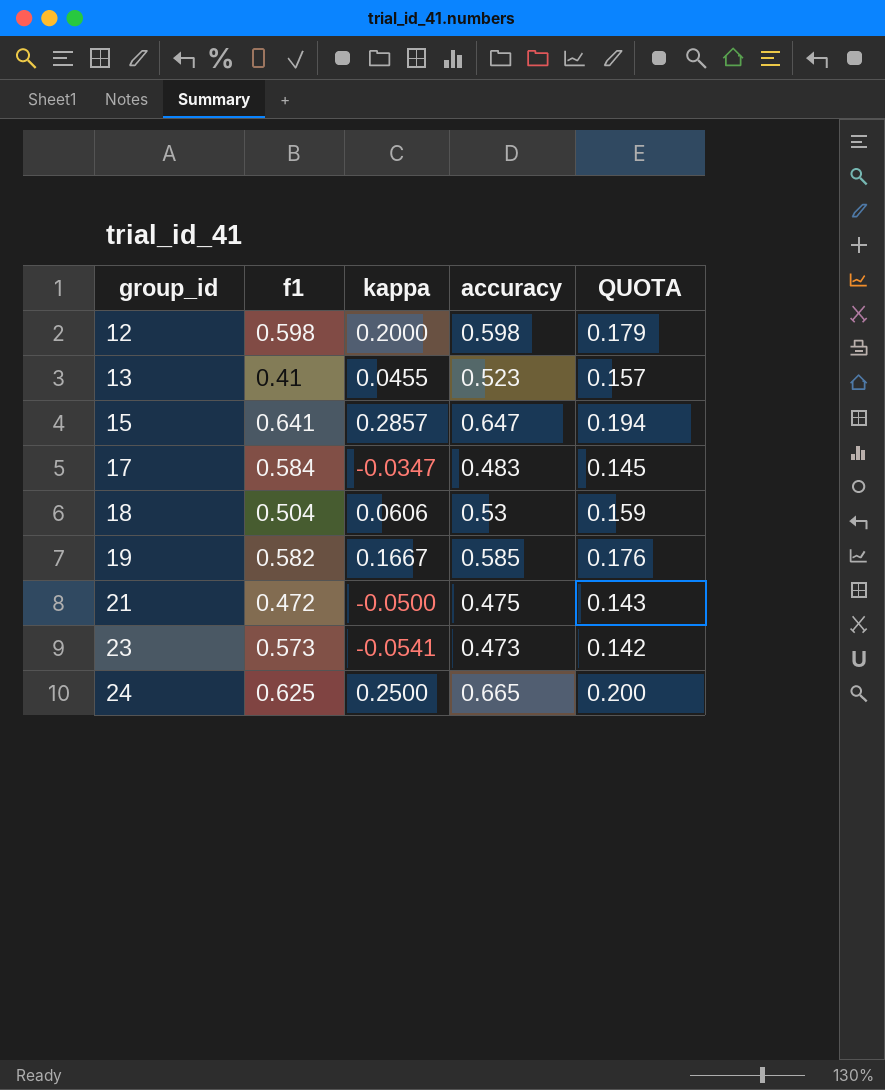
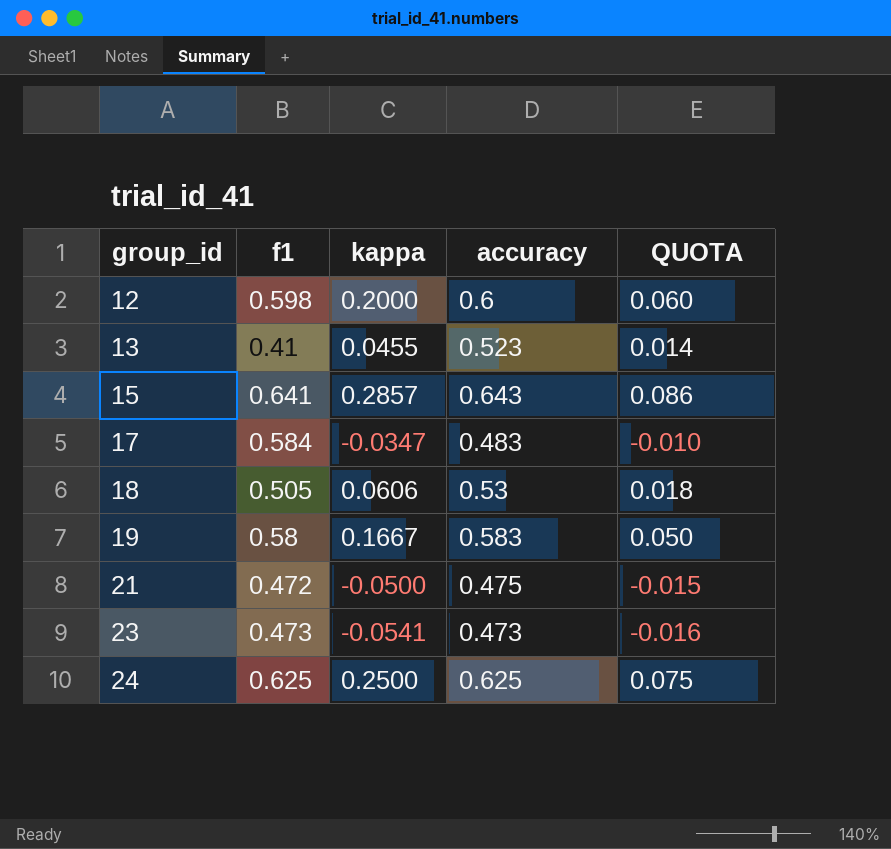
column QUOTA | formula: [accuracy] * 0.3 -> [kappa] * 0.3
12 | accuracy: 0.598 -> 0.6
15 | accuracy: 0.647 -> 0.643
18 | f1: 0.504 -> 0.505
19 | f1: 0.582 -> 0.58
19 | accuracy: 0.585 -> 0.583
23 | f1: 0.573 -> 0.473
24 | accuracy: 0.665 -> 0.625

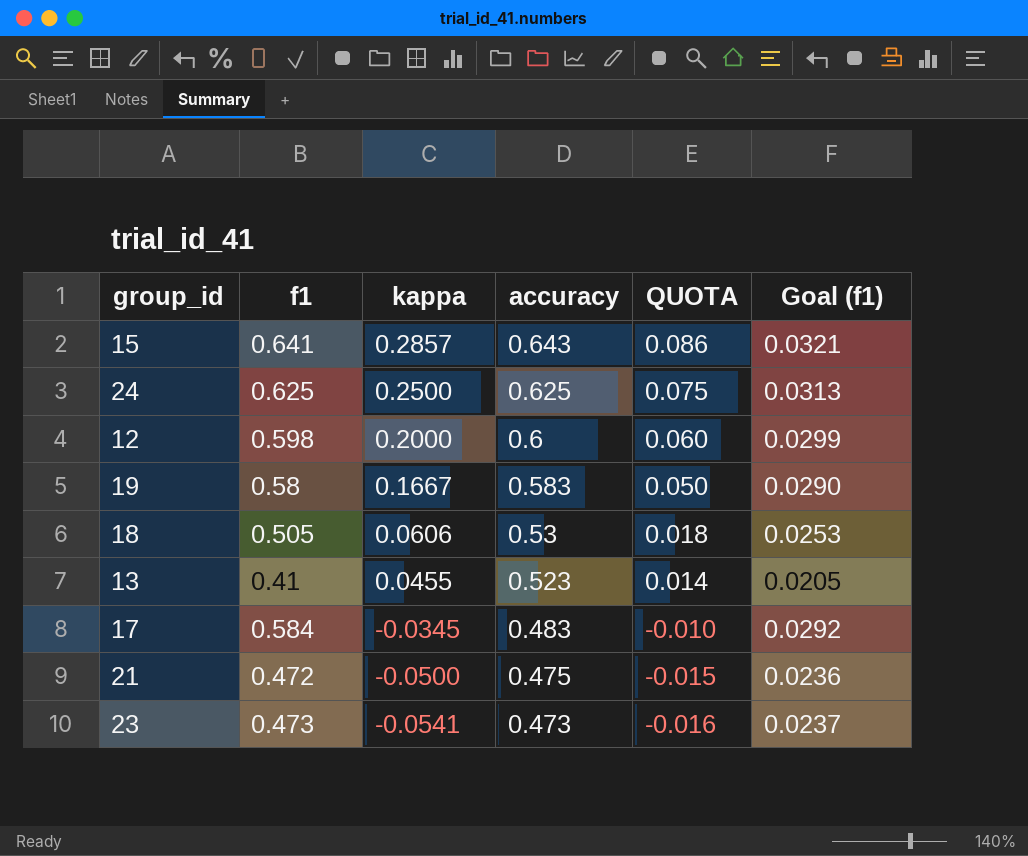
row order: group_id ascending -> kappa descending
column Goal (f1) | formula: none -> [f1] * 0.05
17 | kappa: -0.0347 -> -0.0345

